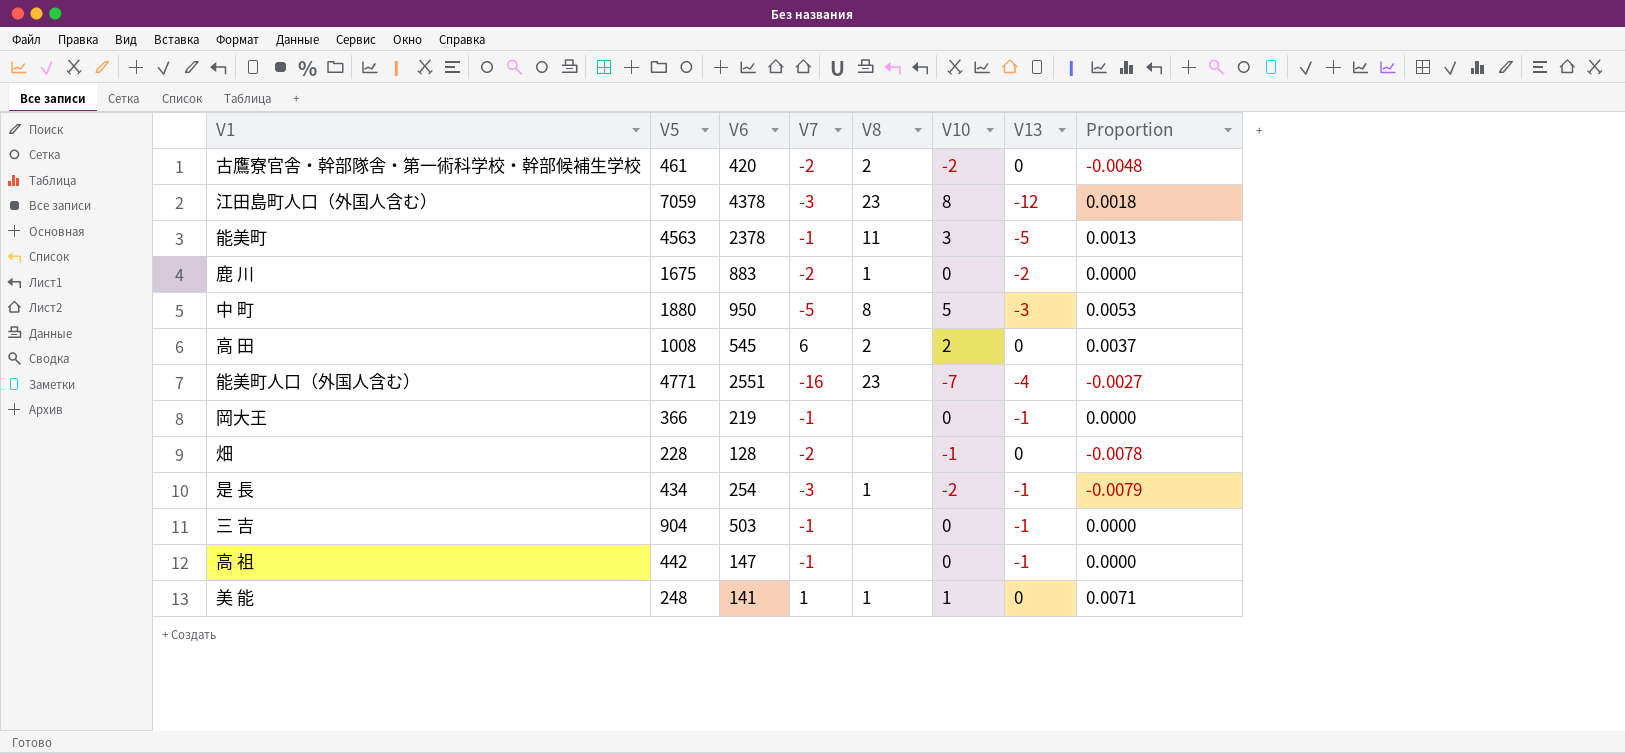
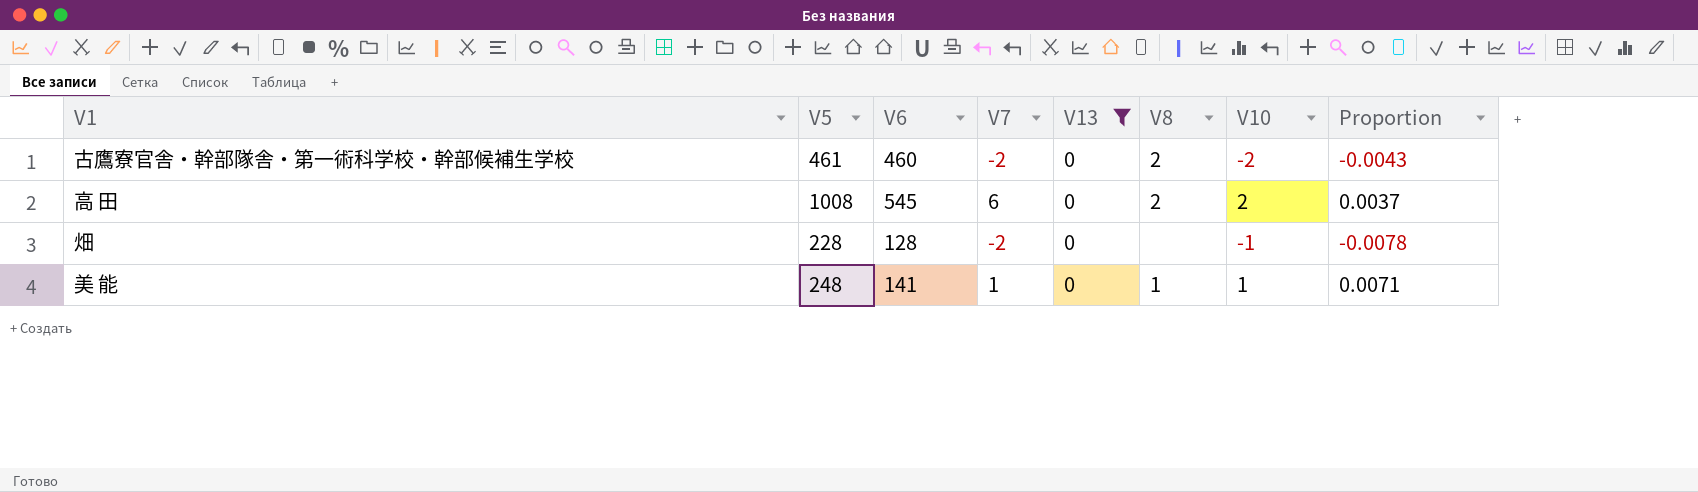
filter: none -> V13 = 0
column V13 | position: 7 -> 5
古鷹寮官舎・幹部隊舎・第一術科学校・幹部候補生学校 | V6: 420 -> 460
古鷹寮官舎・幹部隊舎・第一術科学校・幹部候補生学校 | Proportion: -0.0048 -> -0.0043

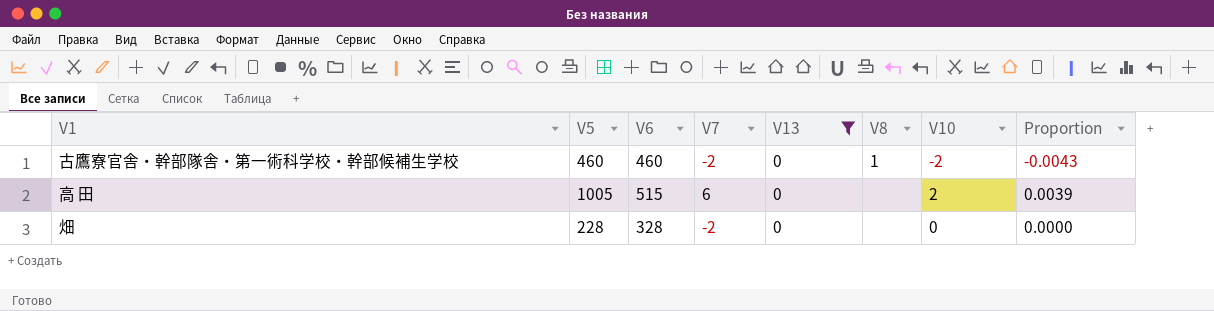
row 美 能: 248 | 141 | 1 | 0 | 1 | 1 | 0.0071 -> none
古鷹寮官舎・幹部隊舎・第一術科学校・幹部候補生学校 | V5: 461 -> 460
古鷹寮官舎・幹部隊舎・第一術科学校・幹部候補生学校 | V8: 2 -> 1
高 田 | V5: 1008 -> 1005
高 田 | V6: 545 -> 515
高 田 | V8: 2 -> none
高 田 | Proportion: 0.0037 -> 0.0039
畑 | V6: 128 -> 328
畑 | V10: -1 -> 0
畑 | Proportion: -0.0078 -> 0.0000

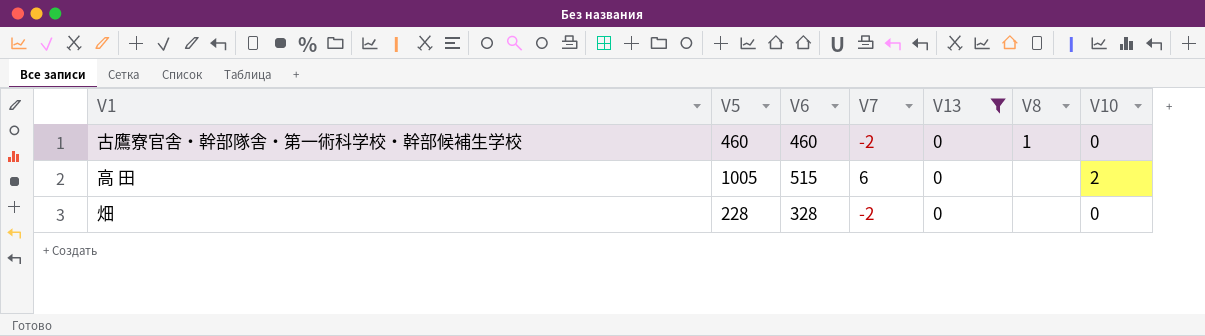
column Proportion | formula: [V10] / [V6] -> none
古鷹寮官舎・幹部隊舎・第一術科学校・幹部候補生学校 | V10: -2 -> 0

